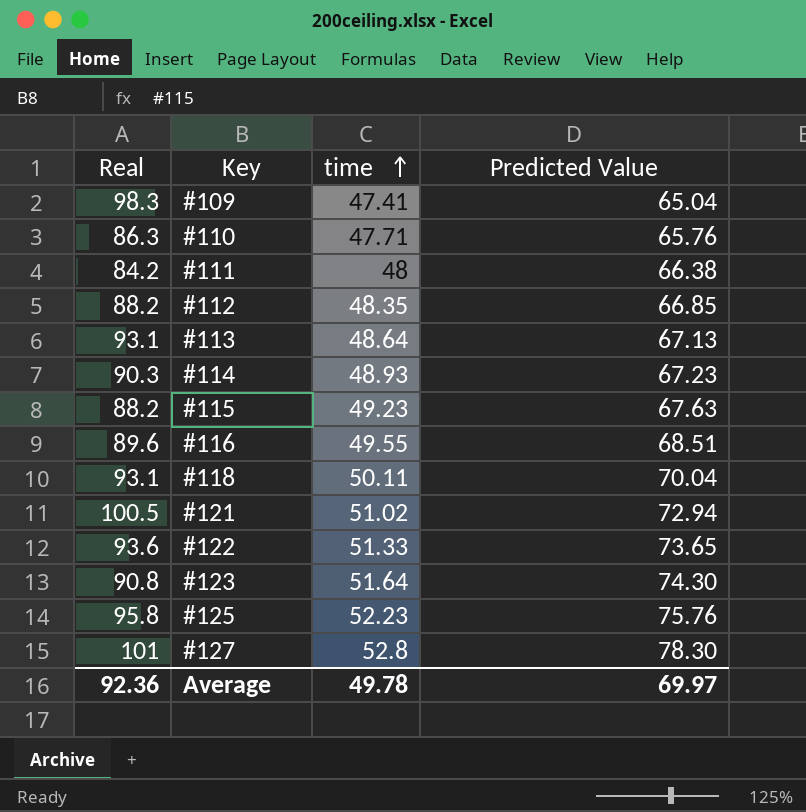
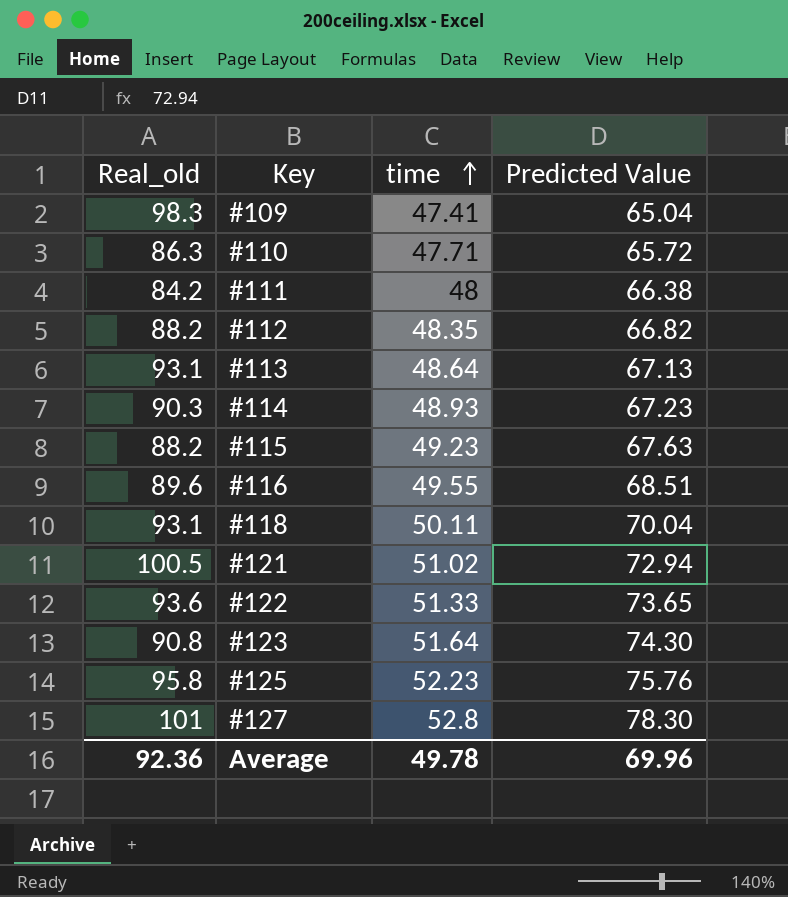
column name: Real -> Real_old
#110 | Predicted Value: 65.76 -> 65.72
#112 | Predicted Value: 66.85 -> 66.82
Average | Predicted Value: 69.97 -> 69.96

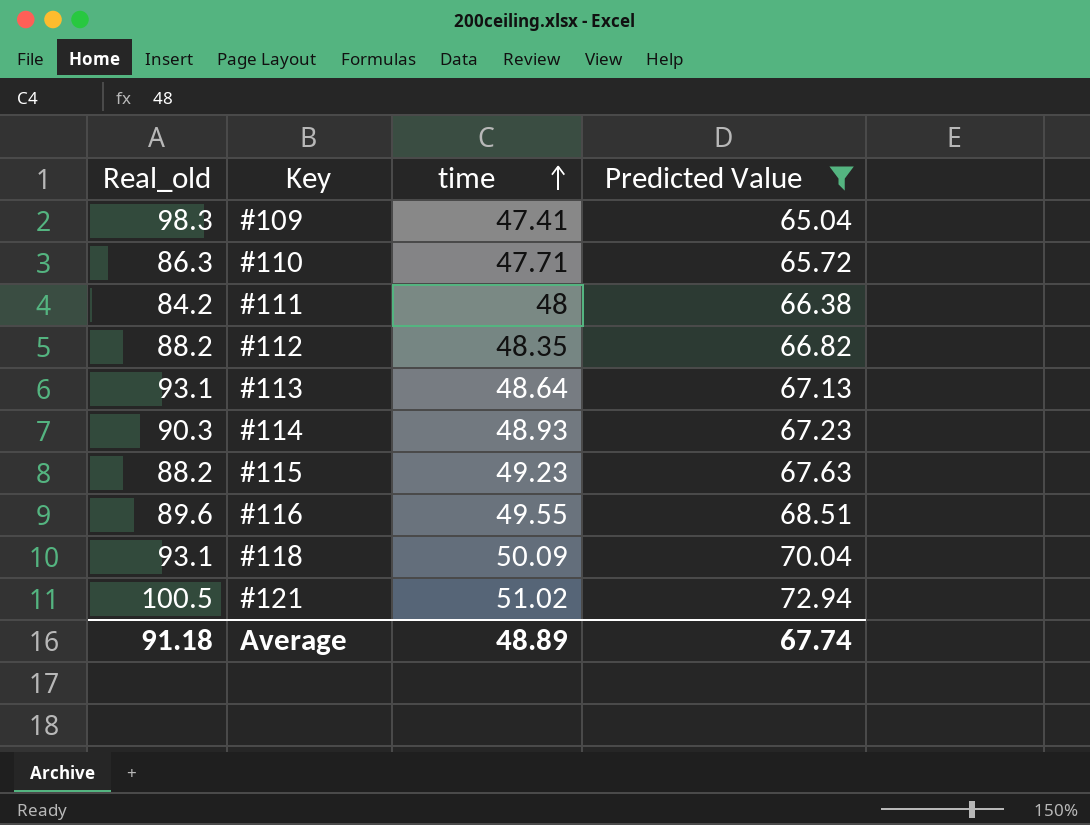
filter: none -> Predicted Value <= 72.94
#118 | time: 50.11 -> 50.09
Average | Real_old: 92.36 -> 91.18
Average | time: 49.78 -> 48.89
Average | Predicted Value: 69.96 -> 67.74

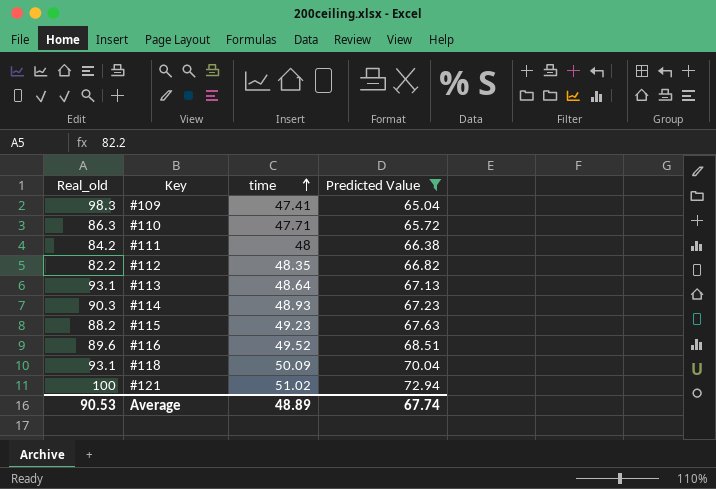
#112 | Real_old: 88.2 -> 82.2
#116 | time: 49.55 -> 49.52
#121 | Real_old: 100.5 -> 100
Average | Real_old: 91.18 -> 90.53

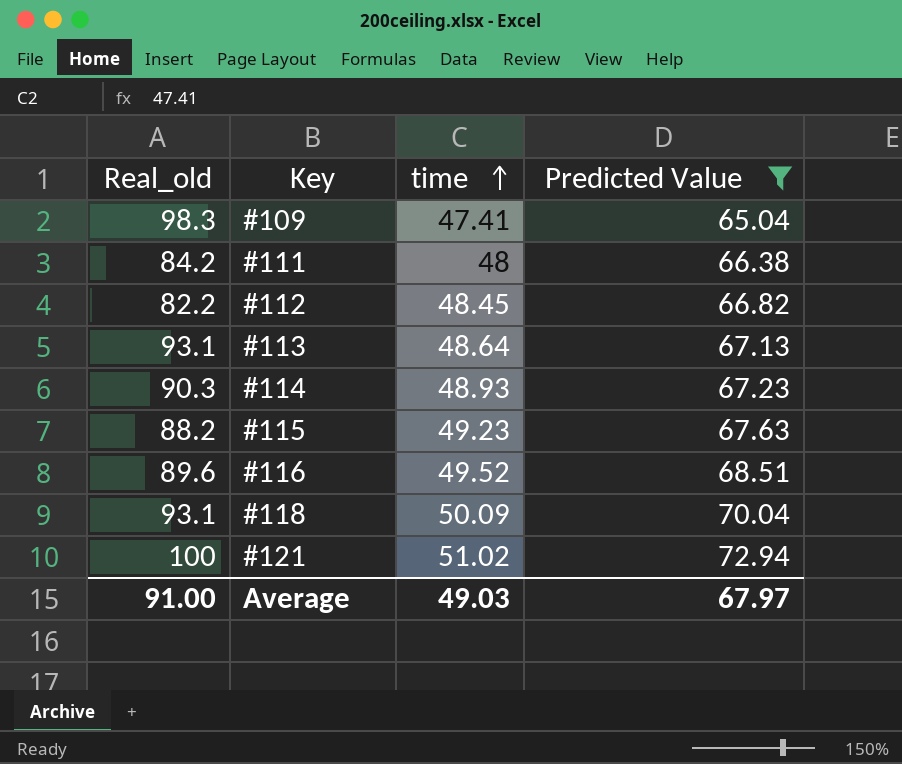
row #110: 86.3 | 47.71 | 65.72 -> none
#112 | time: 48.35 -> 48.45
Average | Real_old: 90.53 -> 91.00
Average | time: 48.89 -> 49.03
Average | Predicted Value: 67.74 -> 67.97

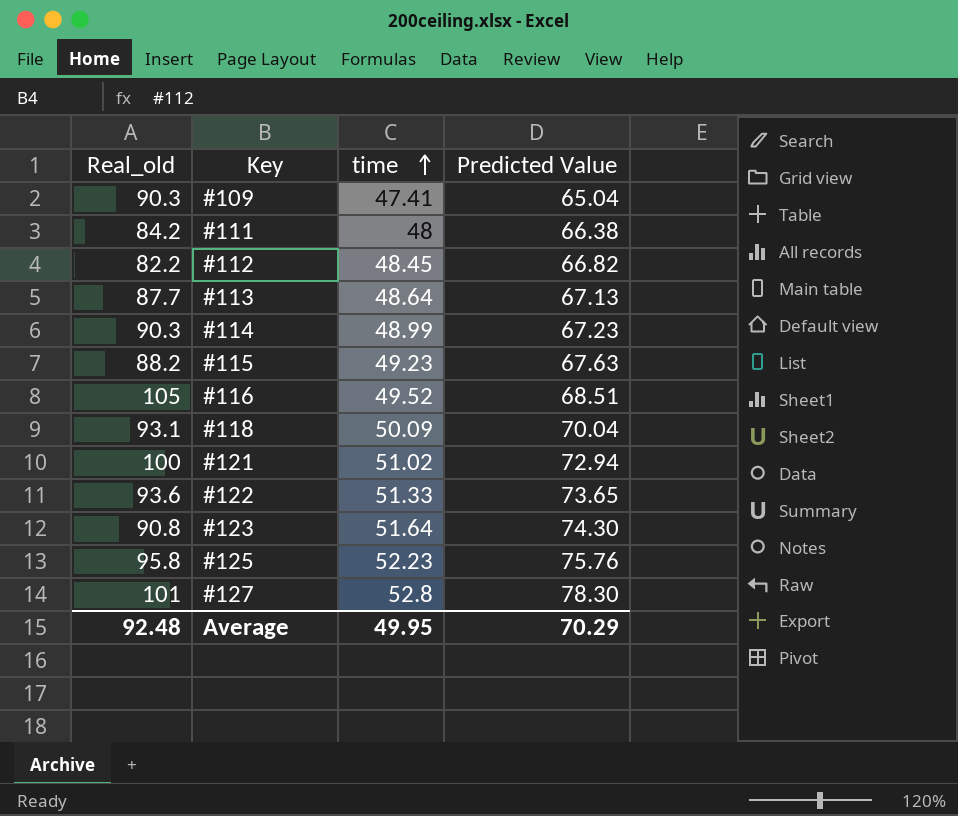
filter: Predicted Value <= 72.94 -> none
#109 | Real_old: 98.3 -> 90.3
#113 | Real_old: 93.1 -> 87.7
#114 | time: 48.93 -> 48.99
#116 | Real_old: 89.6 -> 105
Average | Real_old: 91.00 -> 92.48
Average | time: 49.03 -> 49.95
Average | Predicted Value: 67.97 -> 70.29

